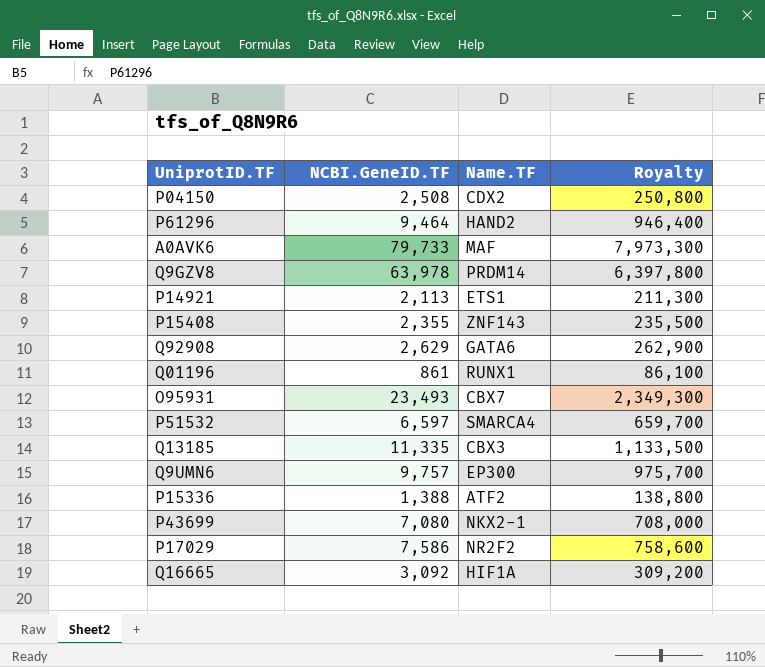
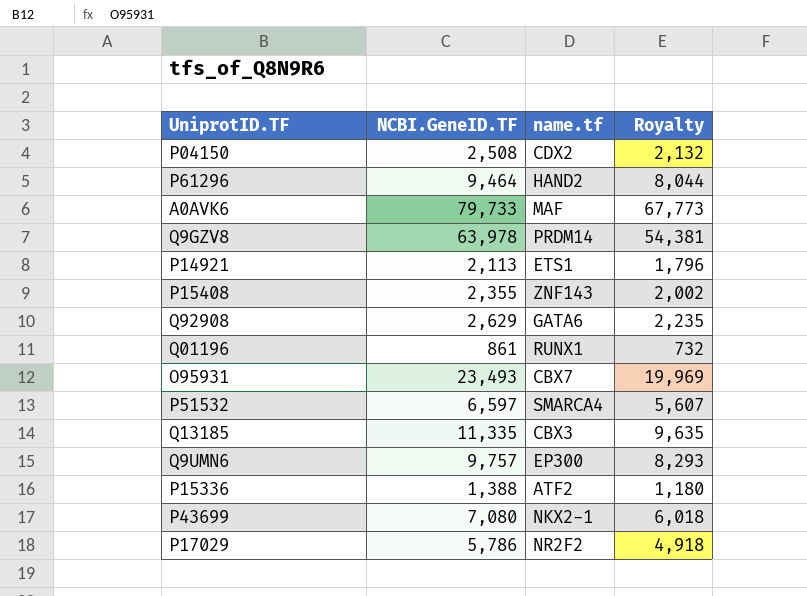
column name: Name.TF -> name.tf
column Royalty | formula: [NCBI.GeneID.TF] * 100 -> [NCBI.GeneID.TF] * 0.85
row Q16665: 3,092 | HIF1A | 309,200 -> none
P17029 | NCBI.GeneID.TF: 7,586 -> 5,786

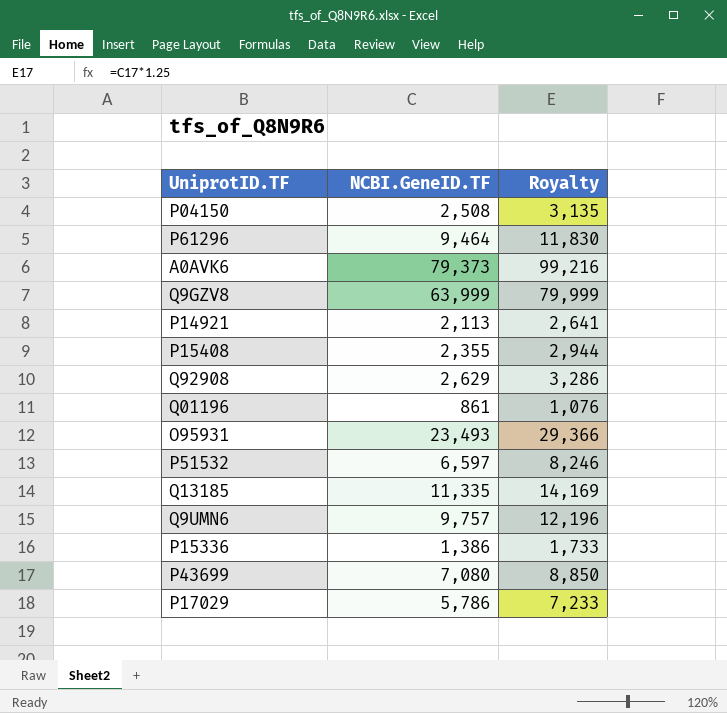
column name.tf | position: 3 -> none
column Royalty | formula: [NCBI.GeneID.TF] * 0.85 -> [NCBI.GeneID.TF] * 1.25
A0AVK6 | NCBI.GeneID.TF: 79,733 -> 79,373
Q9GZV8 | NCBI.GeneID.TF: 63,978 -> 63,999
P15336 | NCBI.GeneID.TF: 1,388 -> 1,386

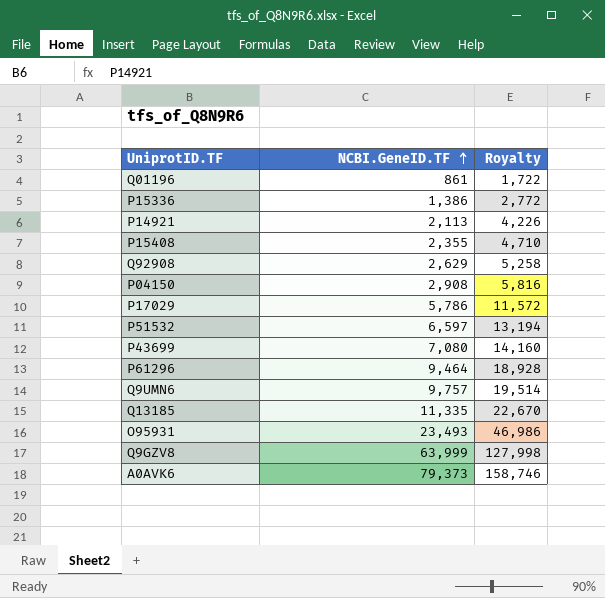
row order: none -> NCBI.GeneID.TF ascending
column Royalty | formula: [NCBI.GeneID.TF] * 1.25 -> [NCBI.GeneID.TF] * 2
P04150 | NCBI.GeneID.TF: 2,508 -> 2,908

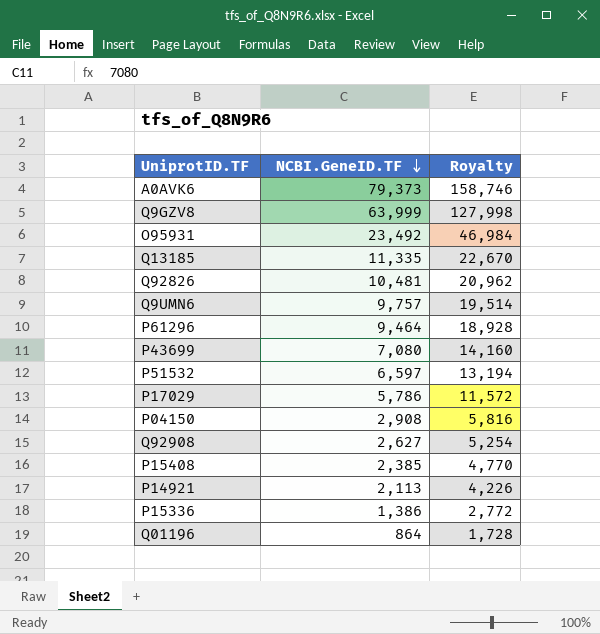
row order: NCBI.GeneID.TF ascending -> NCBI.GeneID.TF descending
O95931 | NCBI.GeneID.TF: 23,493 -> 23,492
O95931 | Royalty: 46,986 -> 46,984
row Q92826: none -> 10,481 | 20,962
Q92908 | NCBI.GeneID.TF: 2,629 -> 2,627
Q92908 | Royalty: 5,258 -> 5,254
P15408 | NCBI.GeneID.TF: 2,355 -> 2,385
P15408 | Royalty: 4,710 -> 4,770
Q01196 | NCBI.GeneID.TF: 861 -> 864
Q01196 | Royalty: 1,722 -> 1,728

